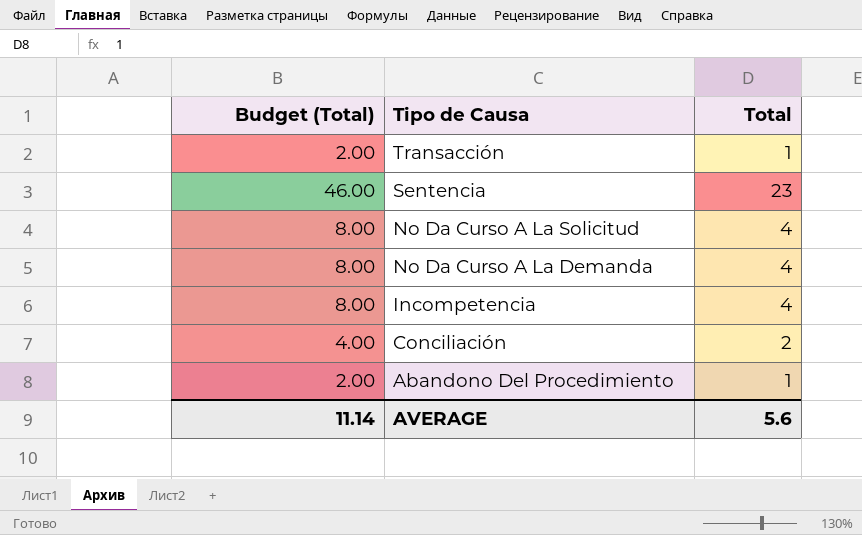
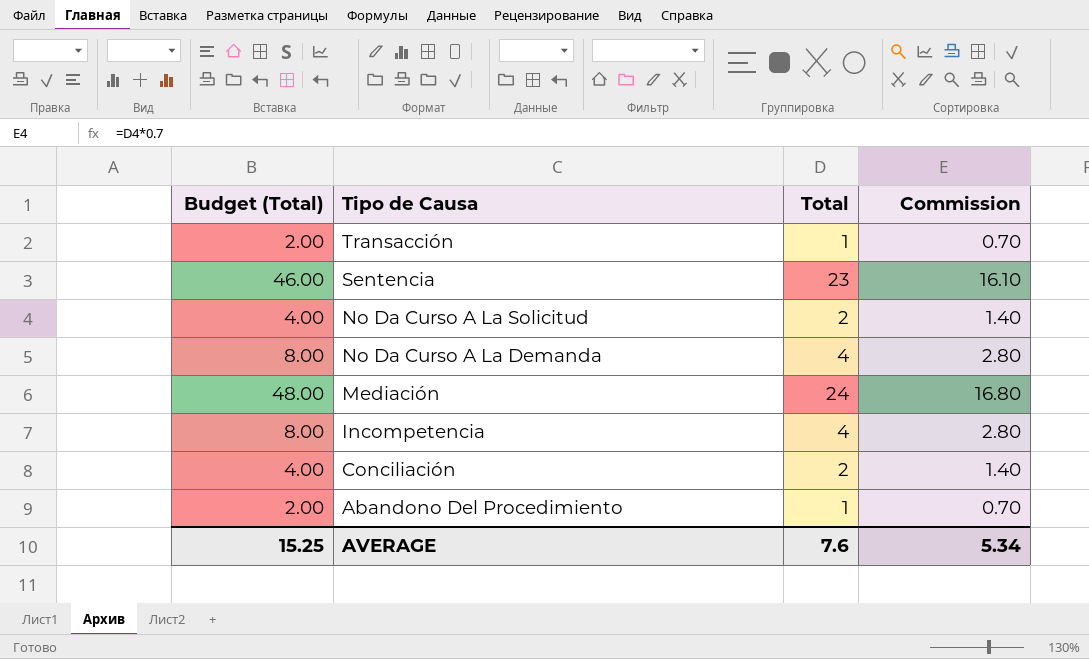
column Commission | formula: none -> [Total] * 0.7
No Da Curso A La Solicitud | Budget (Total): 8.00 -> 4.00
No Da Curso A La Solicitud | Total: 4 -> 2
row Mediación: none -> 48.00 | 24 | 16.80
AVERAGE | Budget (Total): 11.14 -> 15.25
AVERAGE | Total: 5.6 -> 7.6

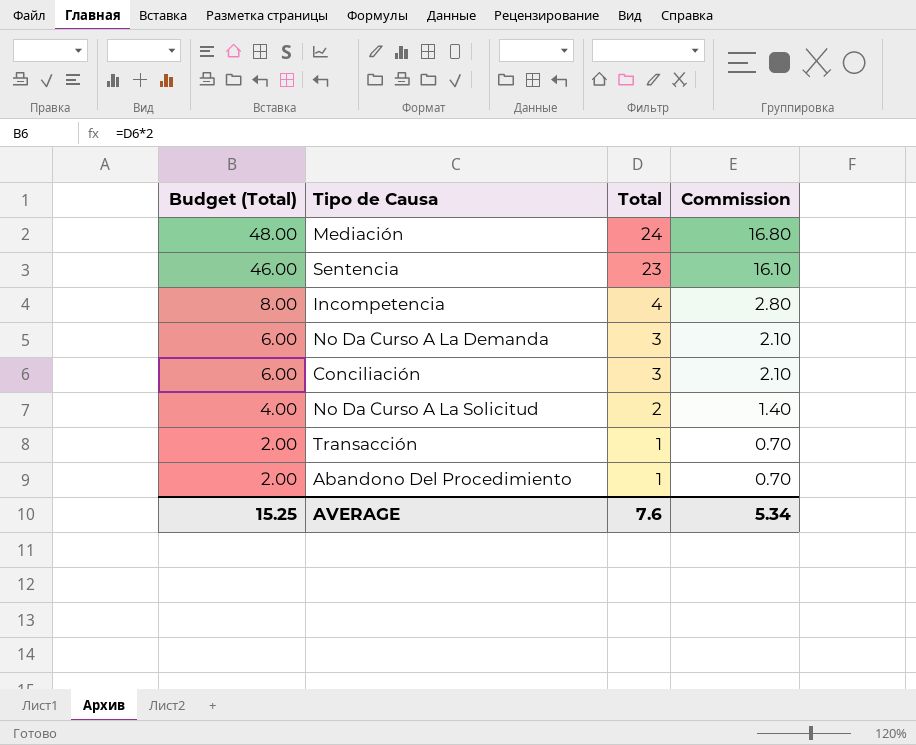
row order: Tipo de Causa descending -> Budget (Total) descending
No Da Curso A La Demanda | Budget (Total): 8.00 -> 6.00
No Da Curso A La Demanda | Total: 4 -> 3
No Da Curso A La Demanda | Commission: 2.80 -> 2.10
Conciliación | Budget (Total): 4.00 -> 6.00
Conciliación | Total: 2 -> 3
Conciliación | Commission: 1.40 -> 2.10

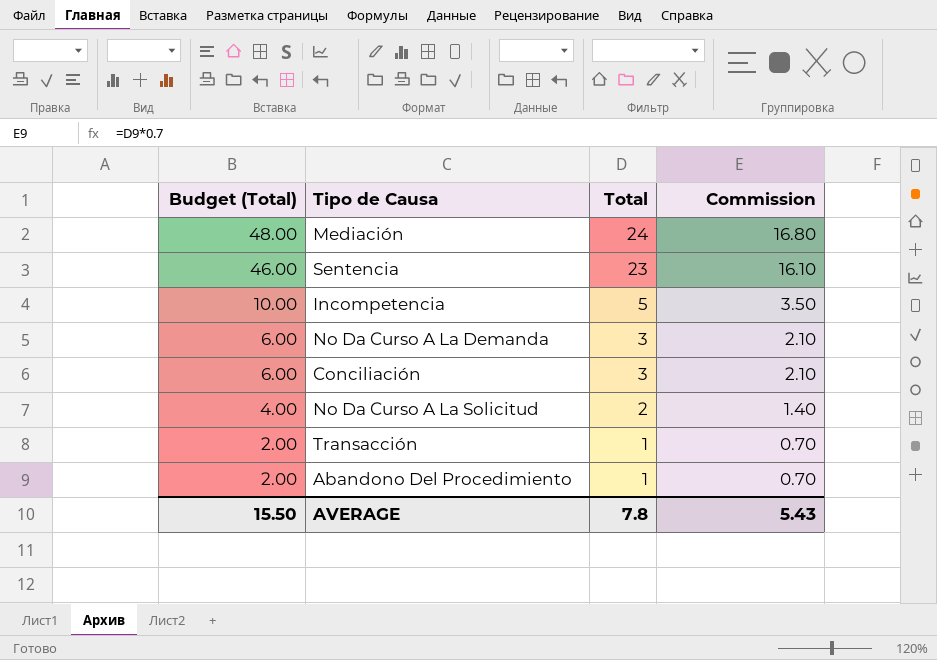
Incompetencia | Budget (Total): 8.00 -> 10.00
Incompetencia | Total: 4 -> 5
Incompetencia | Commission: 2.80 -> 3.50
AVERAGE | Budget (Total): 15.25 -> 15.50
AVERAGE | Total: 7.6 -> 7.8
AVERAGE | Commission: 5.34 -> 5.43

